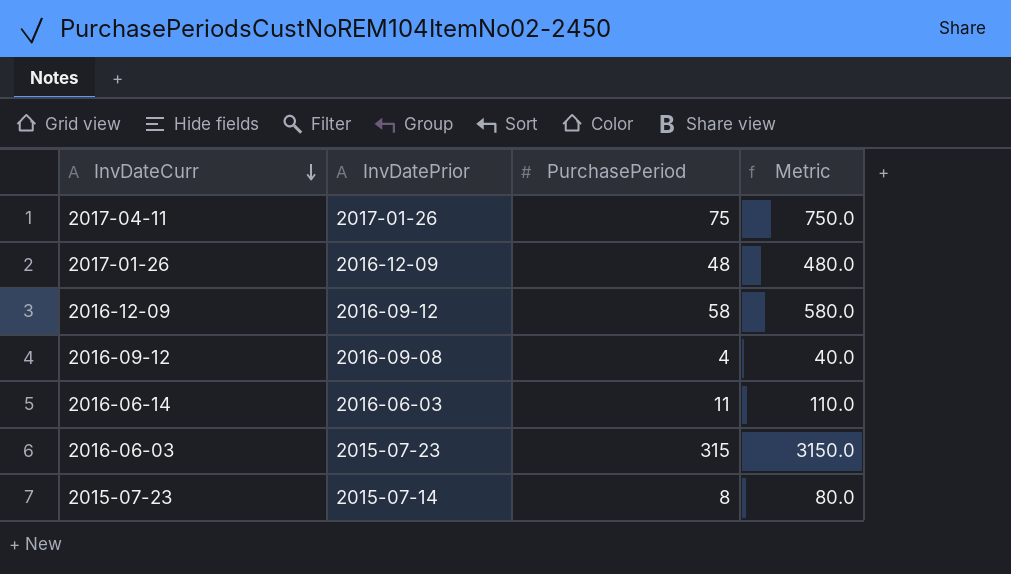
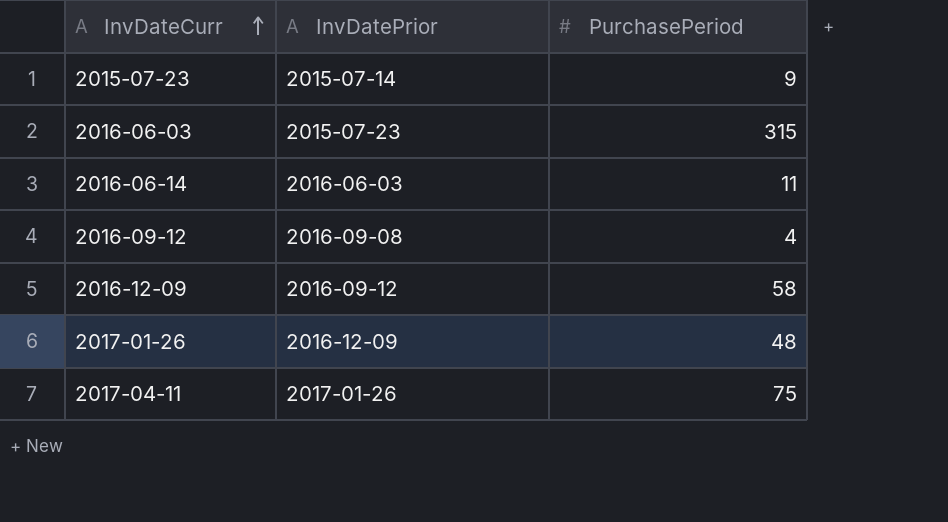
row order: InvDateCurr descending -> InvDateCurr ascending
column Metric | formula: [PurchasePeriod] * 10 -> none
2015-07-23 | PurchasePeriod: 8 -> 9

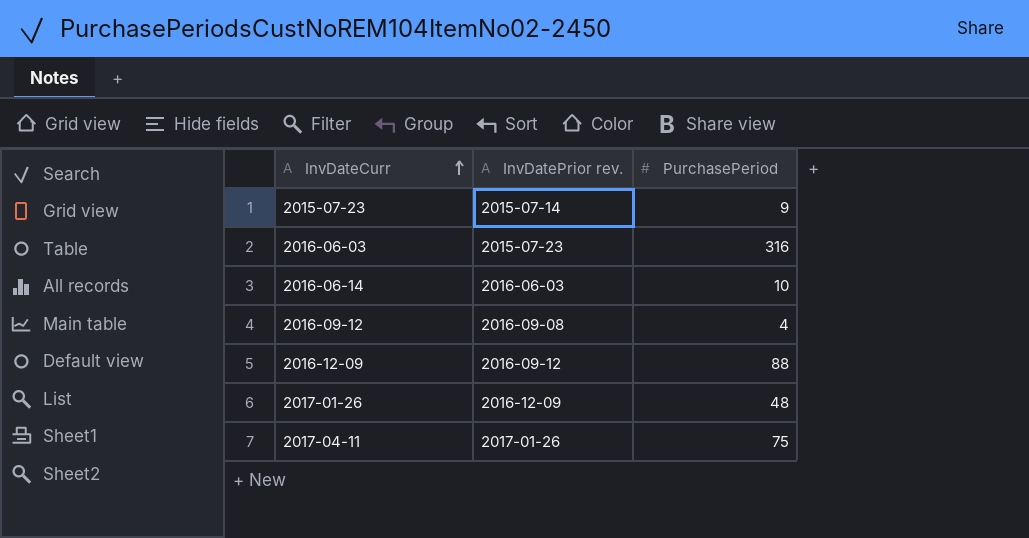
column name: InvDatePrior -> InvDatePrior rev.
2016-06-03 | PurchasePeriod: 315 -> 316
2016-06-14 | PurchasePeriod: 11 -> 10
2016-12-09 | PurchasePeriod: 58 -> 88

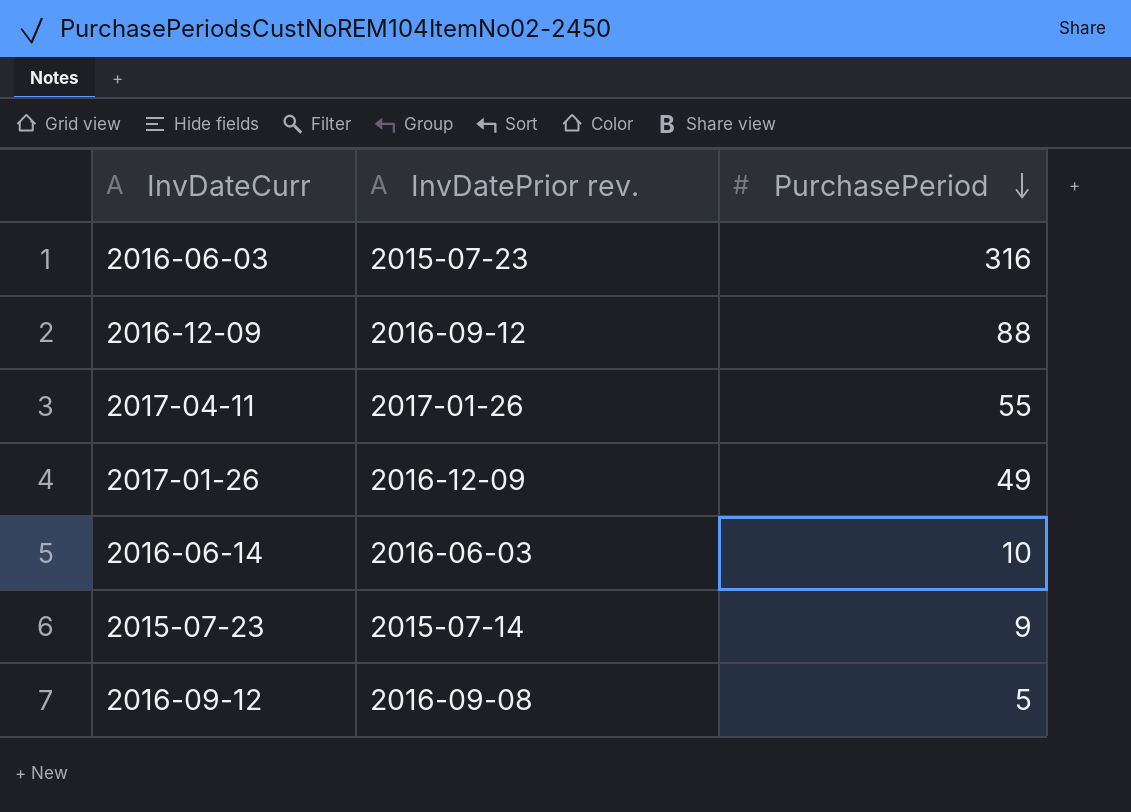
row order: InvDateCurr ascending -> PurchasePeriod descending
2017-04-11 | PurchasePeriod: 75 -> 55
2017-01-26 | PurchasePeriod: 48 -> 49
2016-09-12 | PurchasePeriod: 4 -> 5

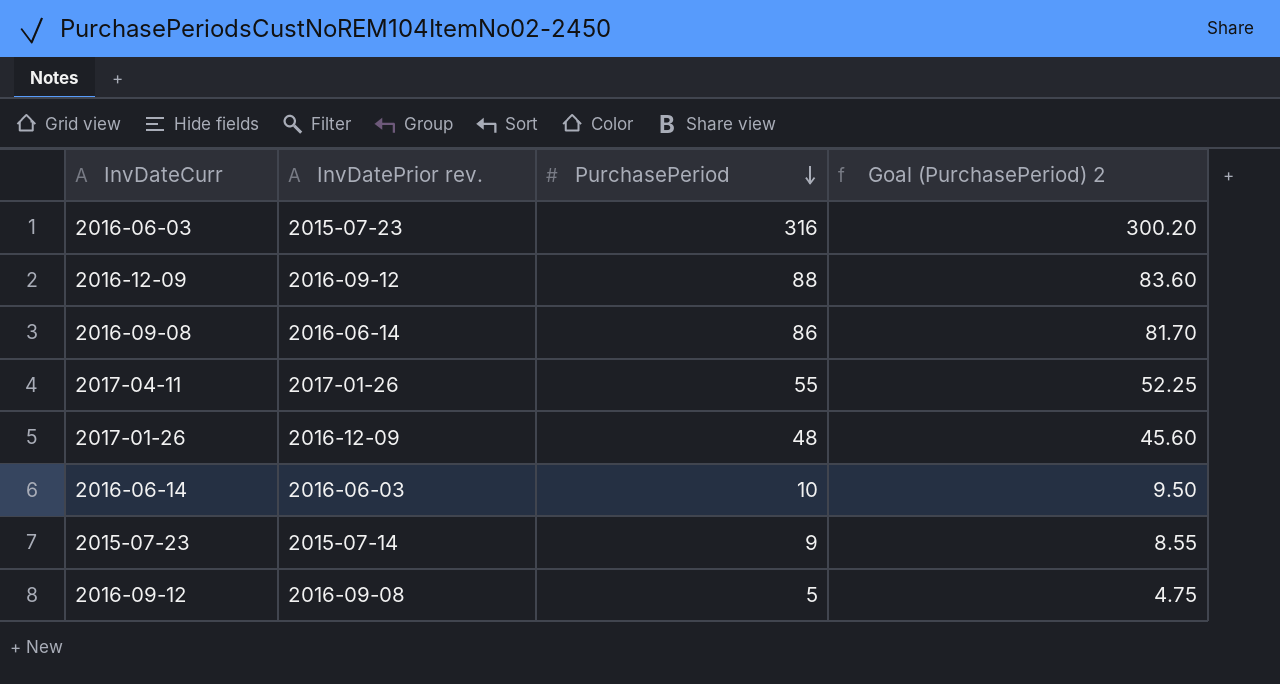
column Goal (PurchasePeriod) 2 | formula: none -> [PurchasePeriod] * 0.95
row 2016-09-08: none -> 2016-06-14 | 86 | 81.70
2017-01-26 | PurchasePeriod: 49 -> 48

